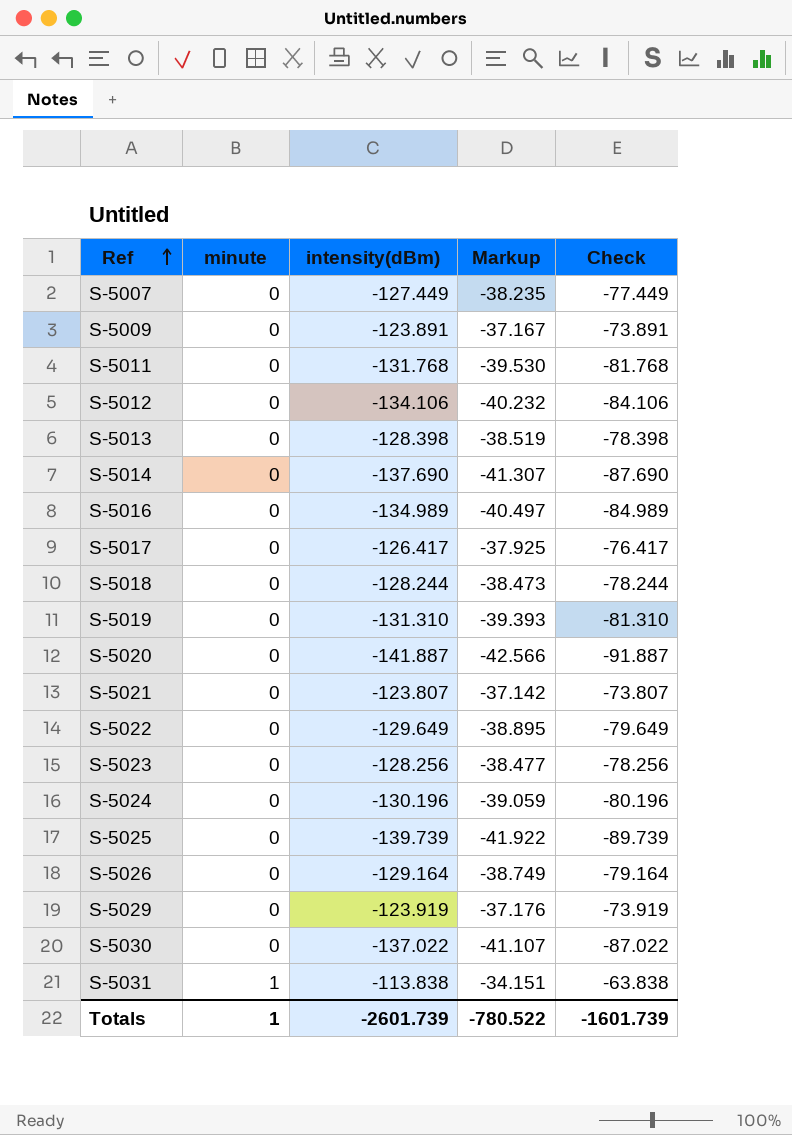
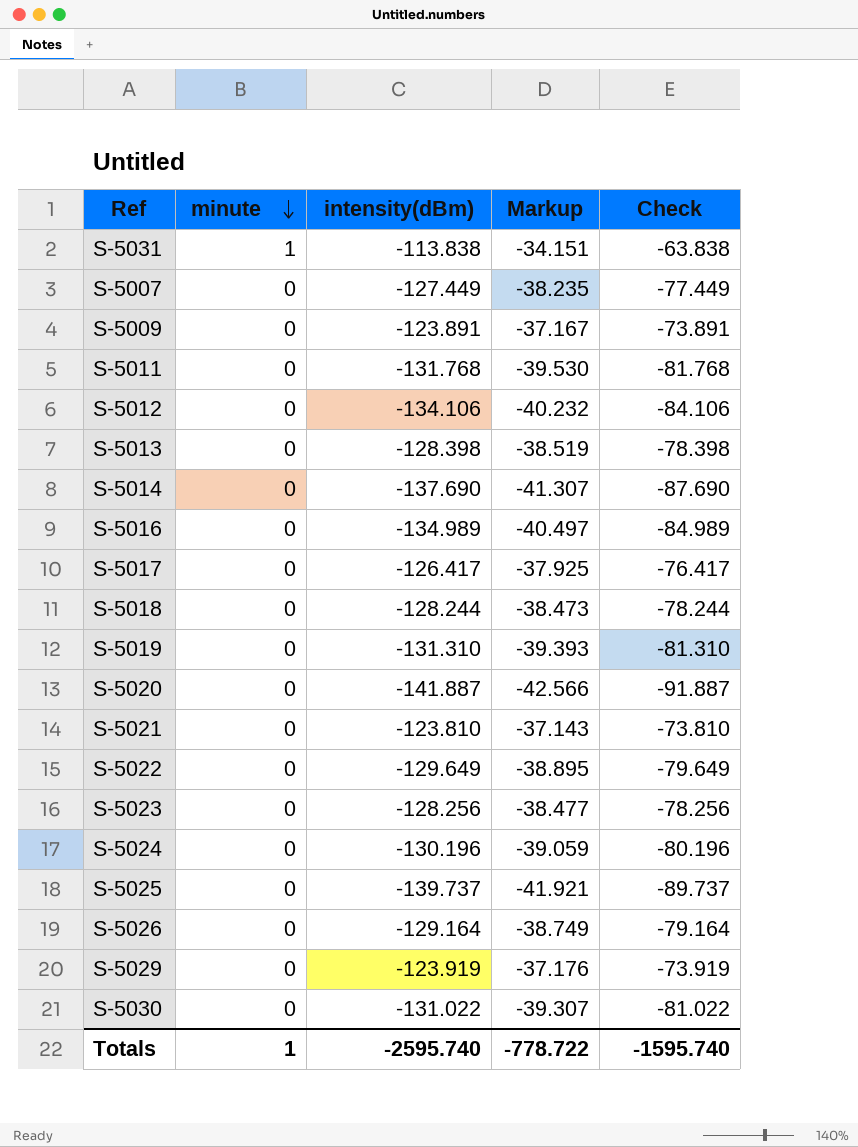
row order: Ref ascending -> minute descending
S-5021 | intensity(dBm): -123.807 -> -123.810
S-5021 | Markup: -37.142 -> -37.143
S-5021 | Check: -73.807 -> -73.810
S-5025 | intensity(dBm): -139.739 -> -139.737
S-5025 | Markup: -41.922 -> -41.921
S-5025 | Check: -89.739 -> -89.737
S-5030 | intensity(dBm): -137.022 -> -131.022
S-5030 | Markup: -41.107 -> -39.307
S-5030 | Check: -87.022 -> -81.022
Totals | intensity(dBm): -2601.739 -> -2595.740
Totals | Markup: -780.522 -> -778.722
Totals | Check: -1601.739 -> -1595.740

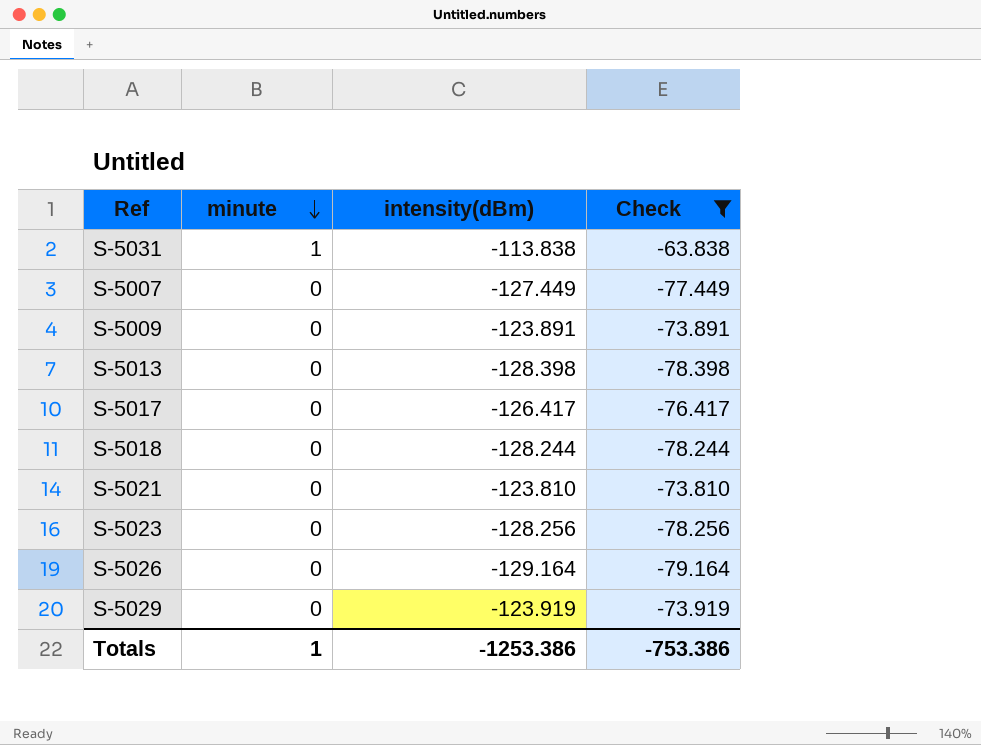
filter: none -> Check >= -79.164
column Markup | formula: [intensity(dBm)] * 0.3 -> none
Totals | intensity(dBm): -2595.740 -> -1253.386
Totals | Check: -1595.740 -> -753.386

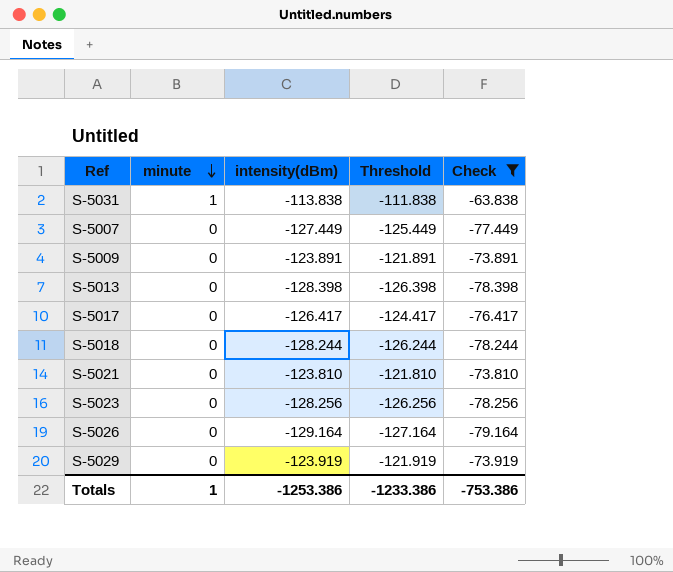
column Threshold | formula: none -> [intensity(dBm)] + 2

